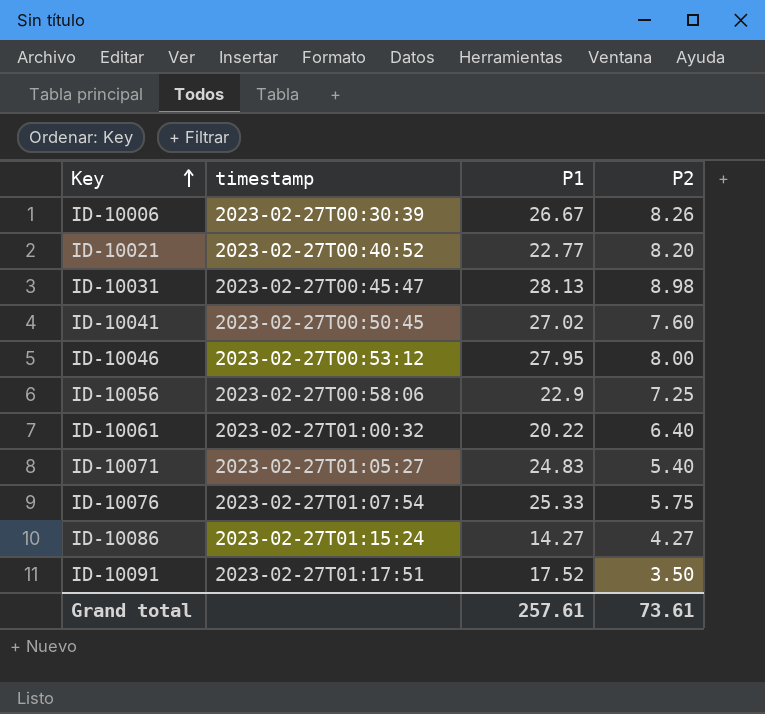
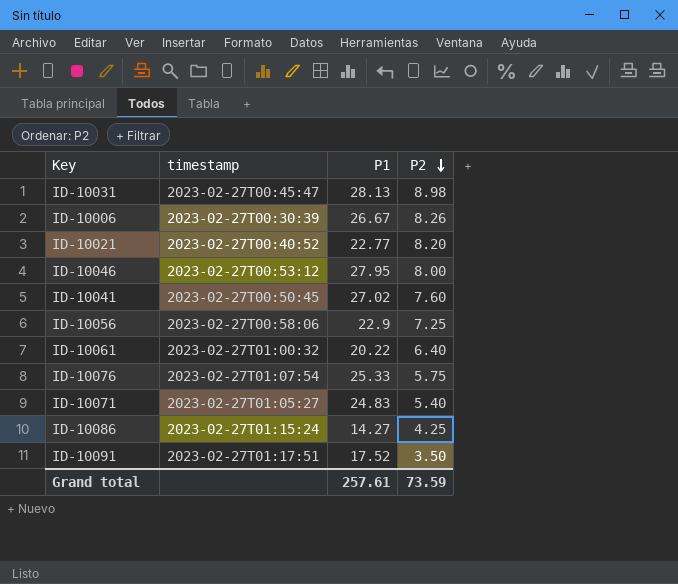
row order: Key ascending -> P2 descending
ID-10086 | P2: 4.27 -> 4.25
Grand total | P2: 73.61 -> 73.59

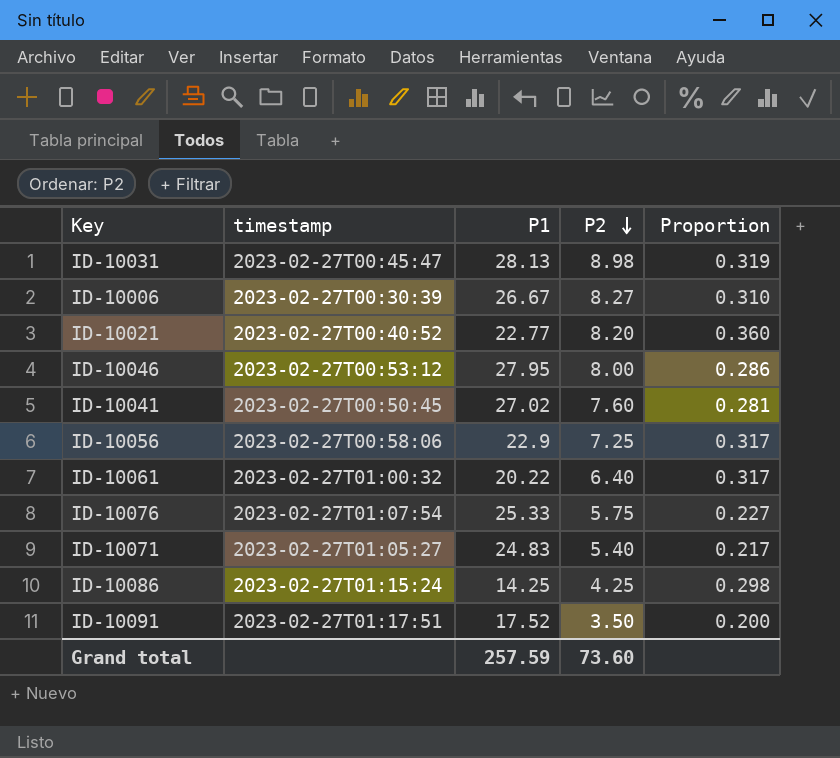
column Proportion | formula: none -> [P2] / [P1]
ID-10006 | P2: 8.26 -> 8.27
ID-10086 | P1: 14.27 -> 14.25
Grand total | P1: 257.61 -> 257.59
Grand total | P2: 73.59 -> 73.60

